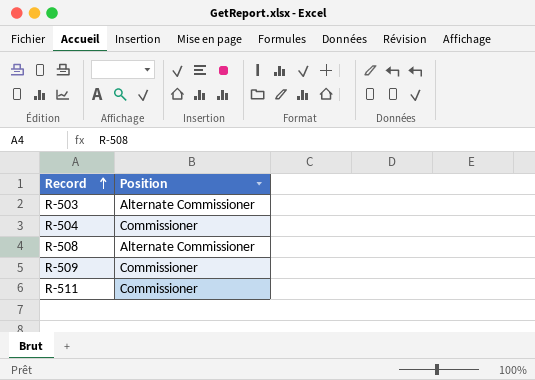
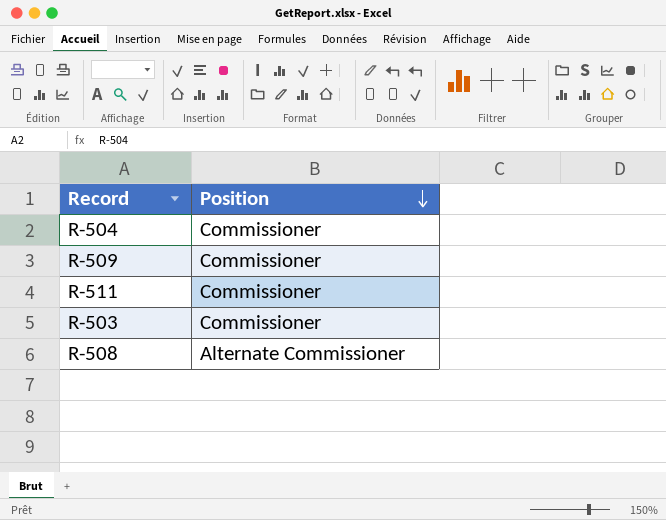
row order: Record ascending -> Position descending
R-503 | Position: Alternate Commissioner -> Commissioner

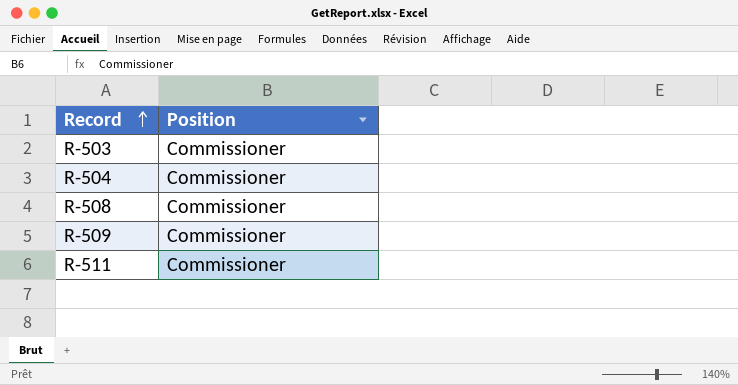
row order: Position descending -> Record ascending
R-508 | Position: Alternate Commissioner -> Commissioner

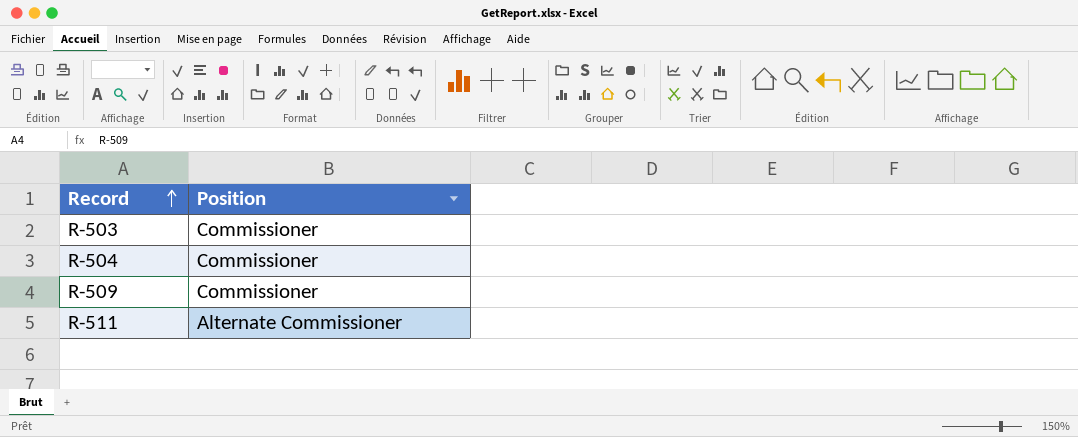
row R-508: Commissioner -> none
R-511 | Position: Commissioner -> Alternate Commissioner

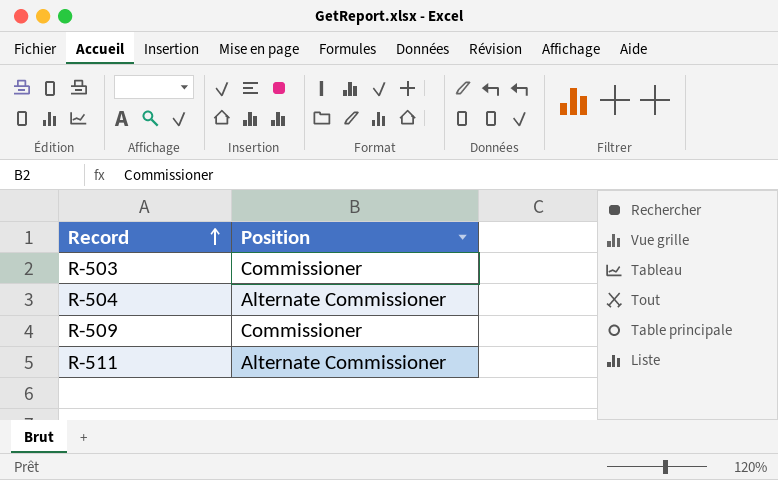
R-504 | Position: Commissioner -> Alternate Commissioner

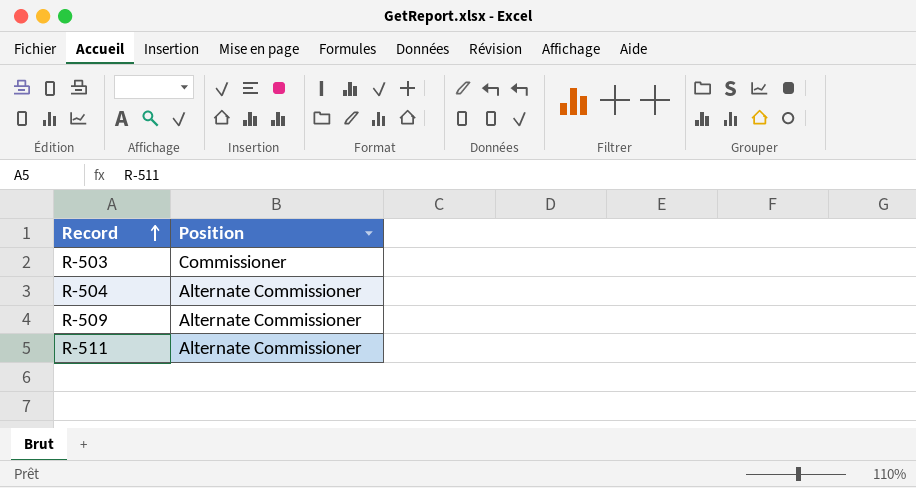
R-509 | Position: Commissioner -> Alternate Commissioner

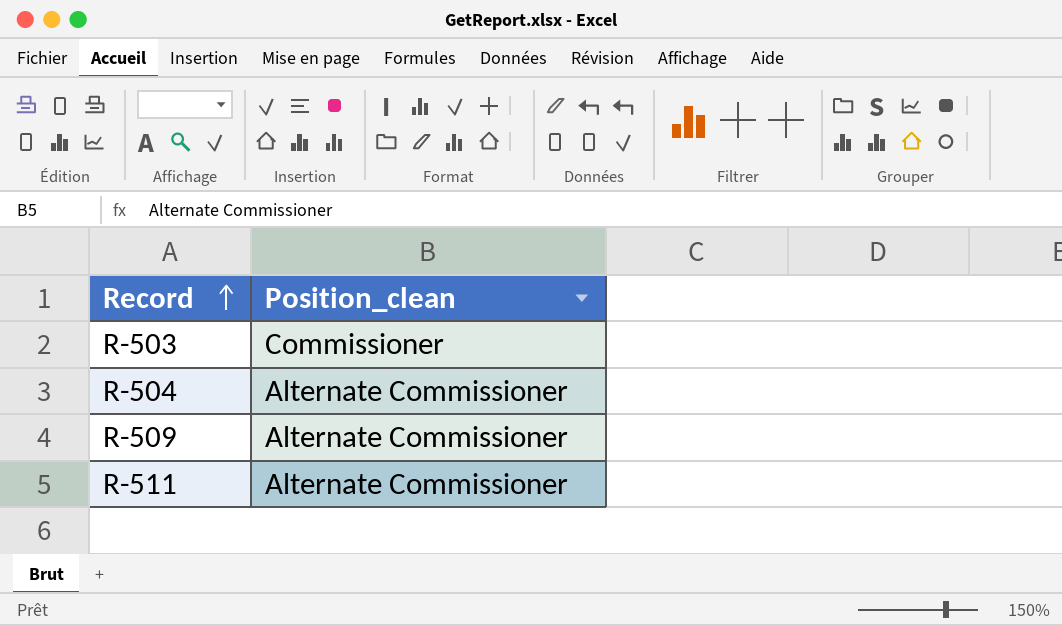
column name: Position -> Position_clean

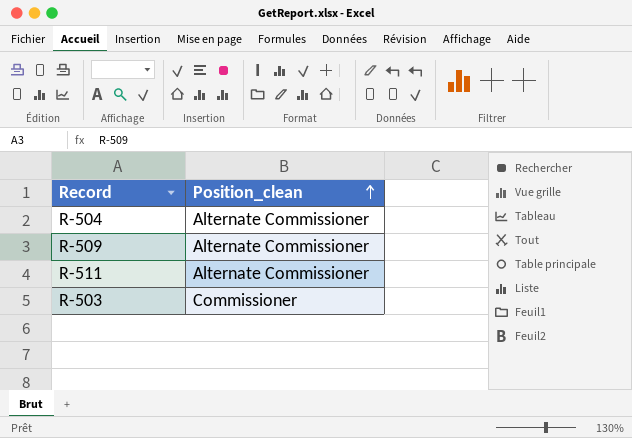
row order: Record ascending -> Position_clean ascending

